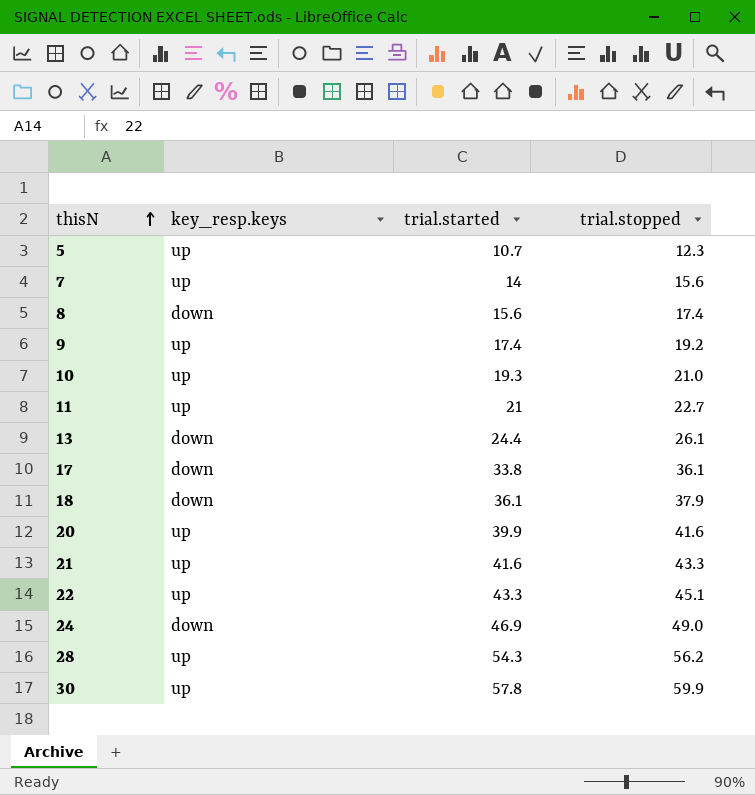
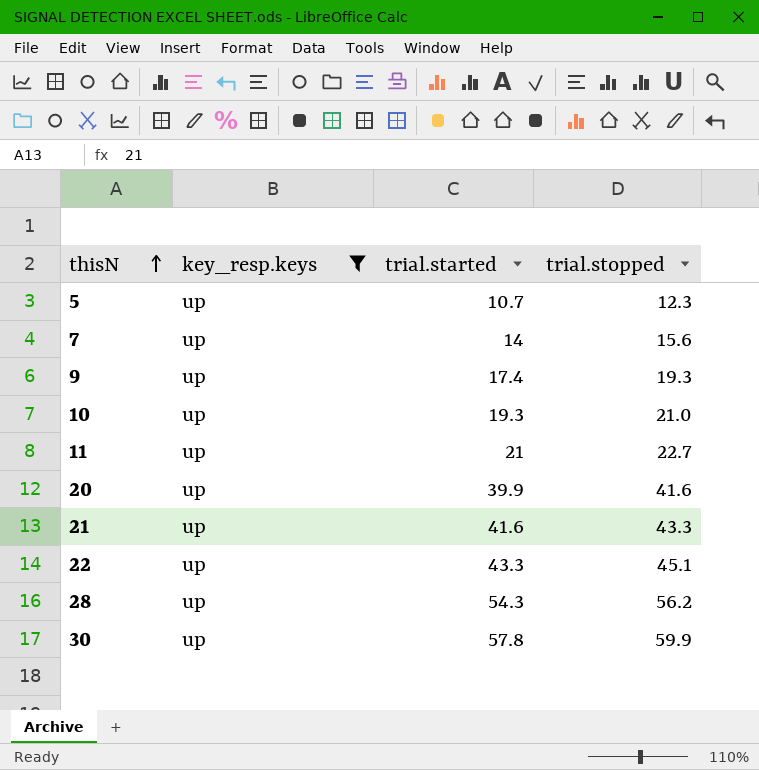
filter: none -> key_resp.keys = up
9 | trial.stopped: 19.2 -> 19.3

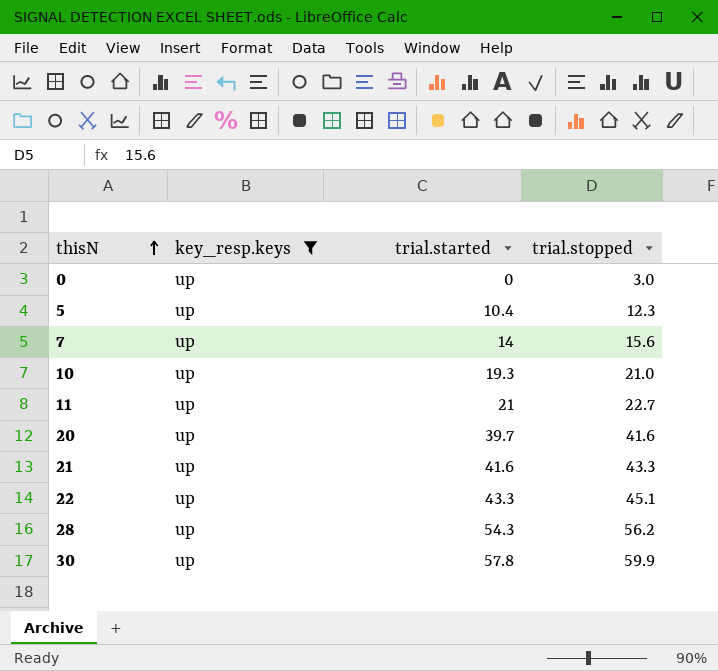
row 9: up | 17.4 | 19.3 -> none
row 0: none -> up | 0 | 3.0
5 | trial.started: 10.7 -> 10.4
20 | trial.started: 39.9 -> 39.7

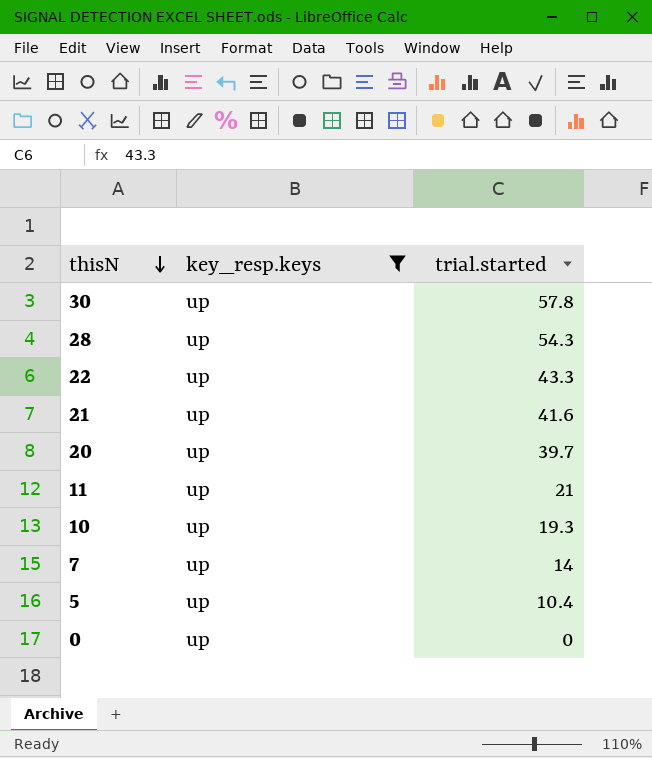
row order: thisN ascending -> thisN descending
column trial.stopped | position: 4 -> none

